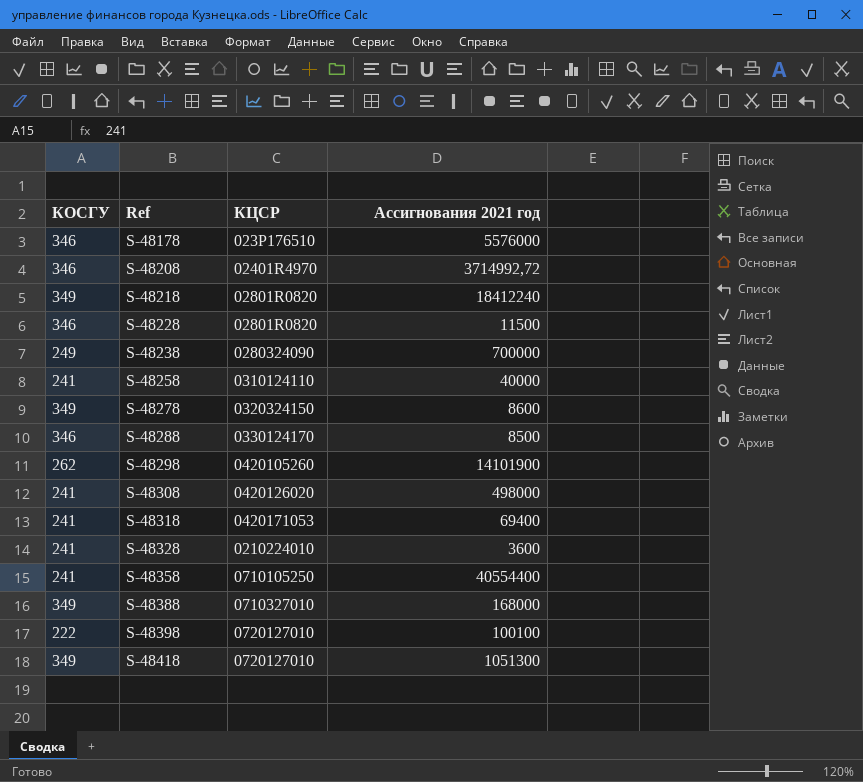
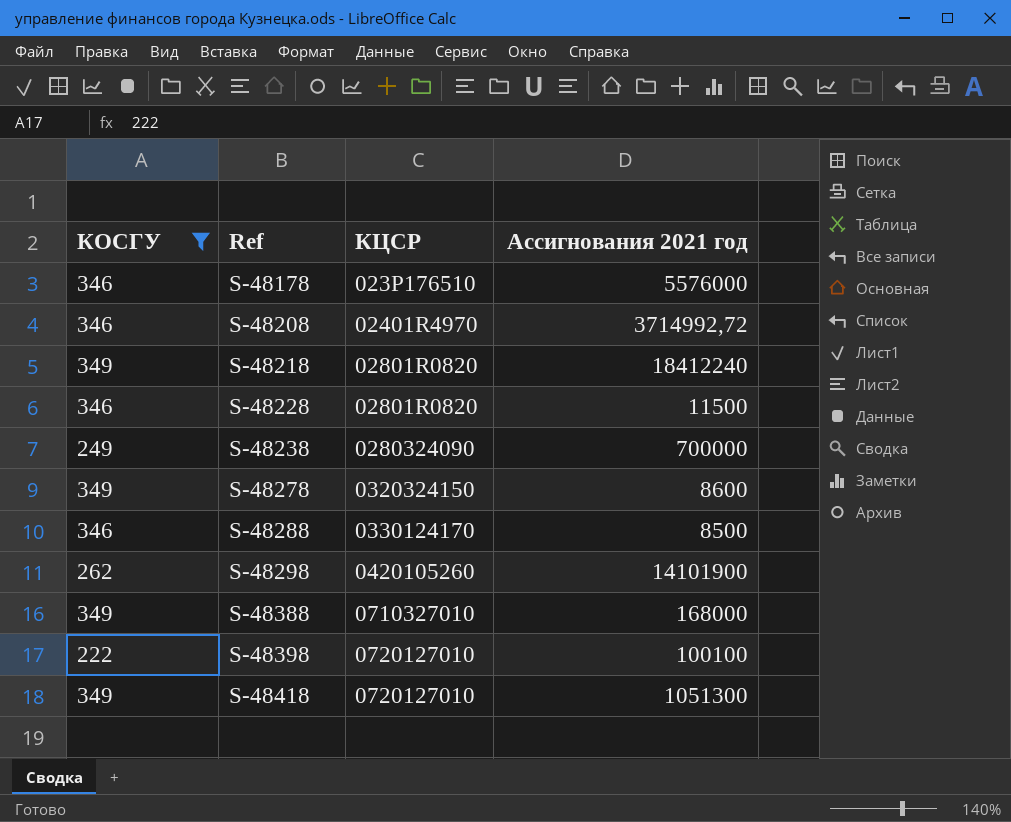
filter: none -> КОСГУ != 241

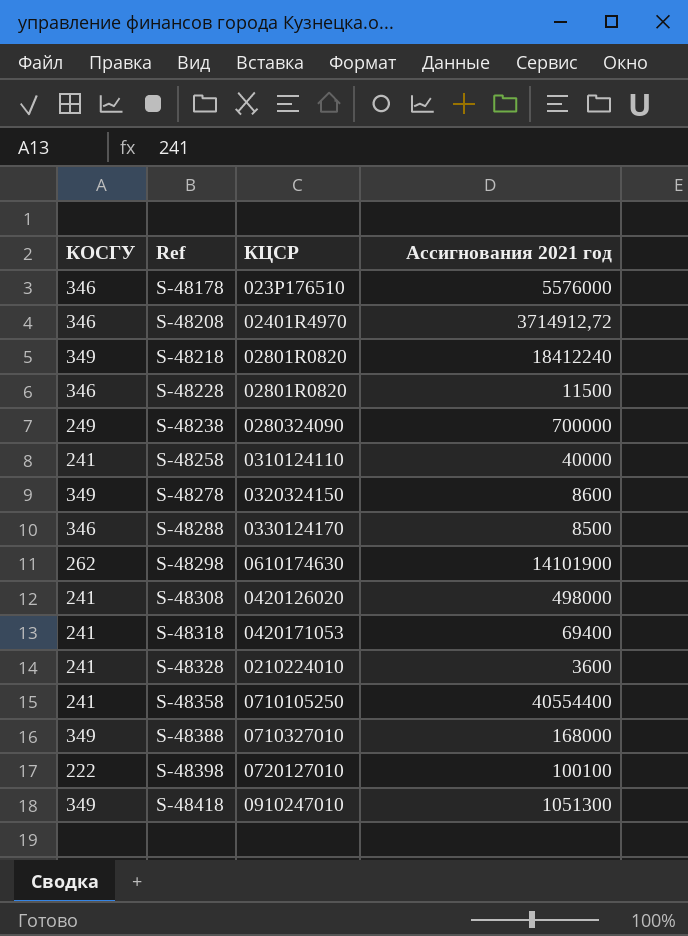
filter: КОСГУ != 241 -> none
S-48208 | Ассигнования 2021 год: 3714992,72 -> 3714912,72
S-48298 | КЦСР: 0420105260 -> 0610174630
S-48418 | КЦСР: 0720127010 -> 0910247010

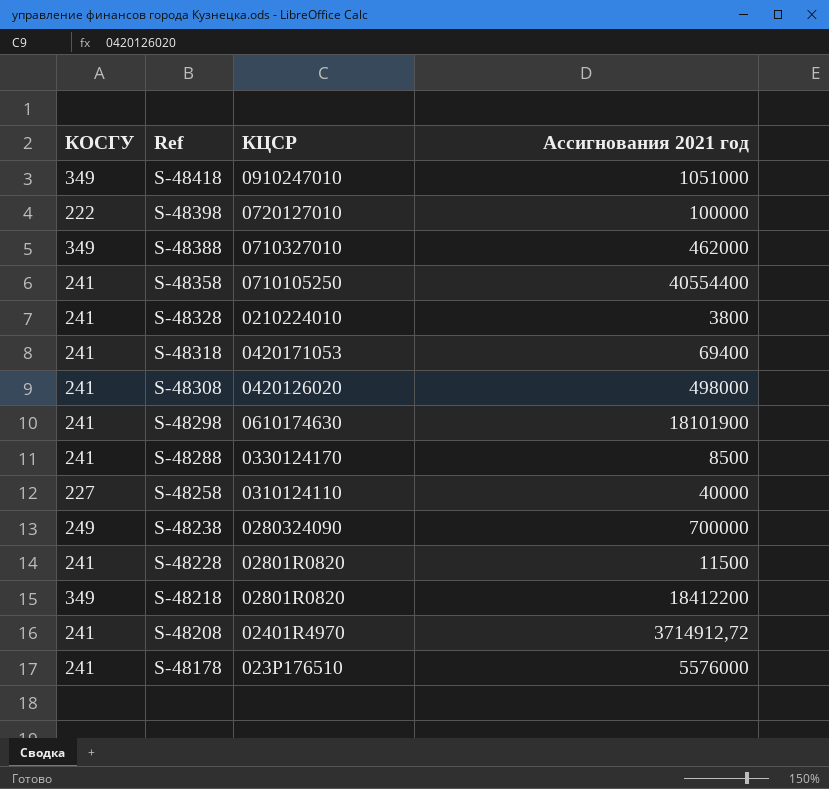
row order: Ref ascending -> Ref descending
row S-48278: 349 | 0320324150 | 8600 -> none
S-48418 | Ассигнования 2021 год: 1051300 -> 1051000
S-48398 | Ассигнования 2021 год: 100100 -> 100000
S-48388 | Ассигнования 2021 год: 168000 -> 462000
S-48328 | Ассигнования 2021 год: 3600 -> 3800
S-48298 | КОСГУ: 262 -> 241
S-48298 | Ассигнования 2021 год: 14101900 -> 18101900
S-48288 | КОСГУ: 346 -> 241
S-48258 | КОСГУ: 241 -> 227
S-48228 | КОСГУ: 346 -> 241
S-48218 | Ассигнования 2021 год: 18412240 -> 18412200
S-48208 | КОСГУ: 346 -> 241
S-48178 | КОСГУ: 346 -> 241

